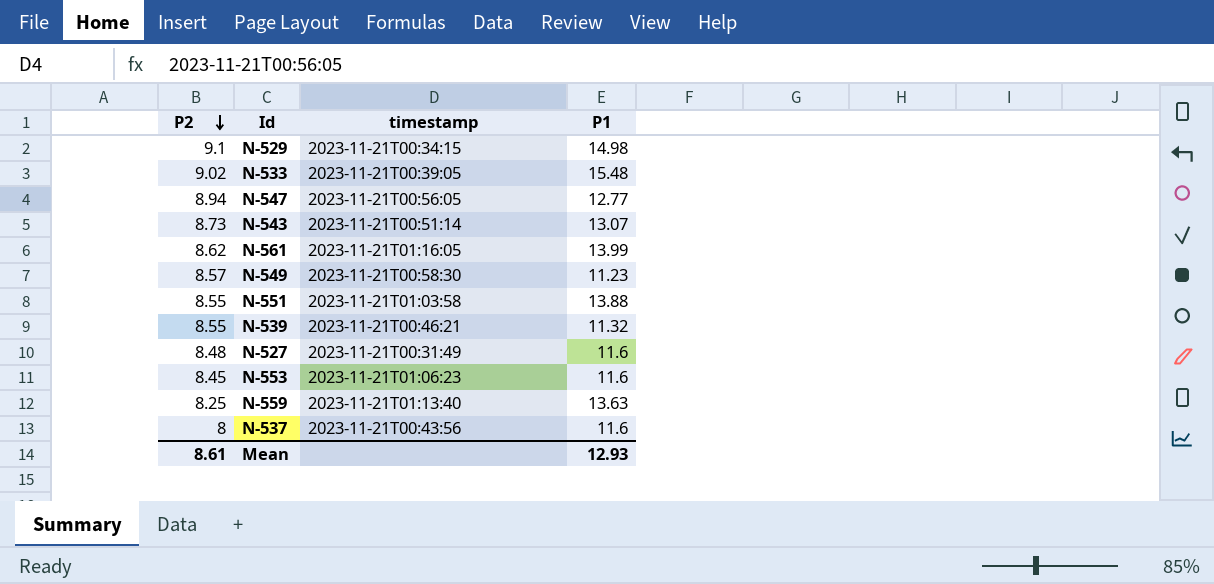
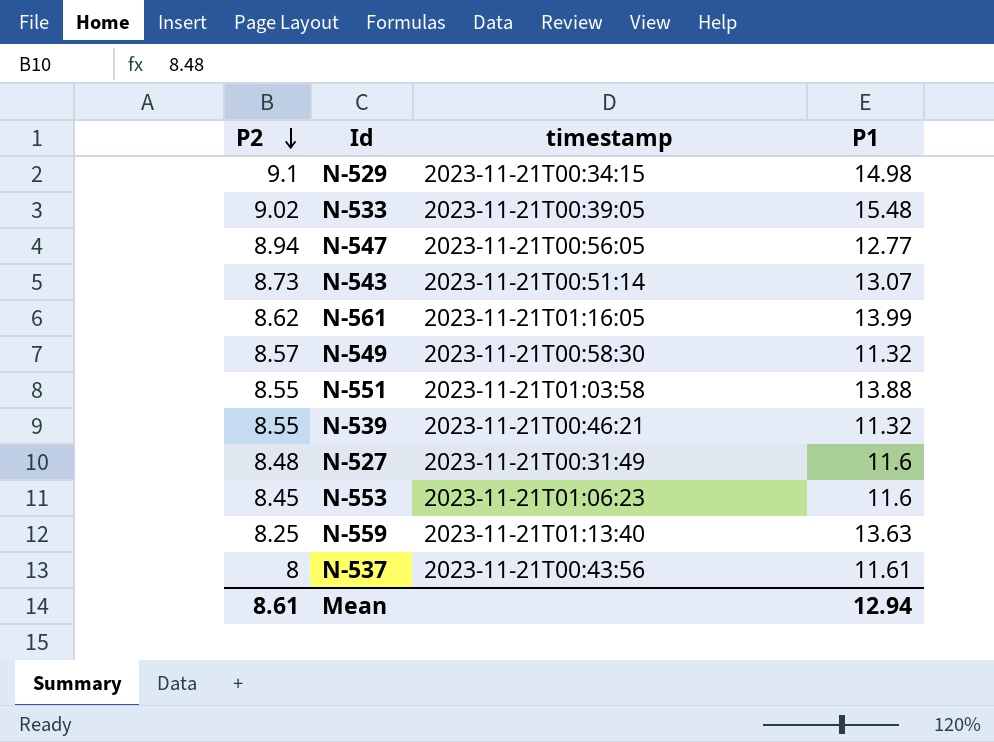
N-549 | P1: 11.23 -> 11.32
N-537 | P1: 11.6 -> 11.61
Mean | P1: 12.93 -> 12.94

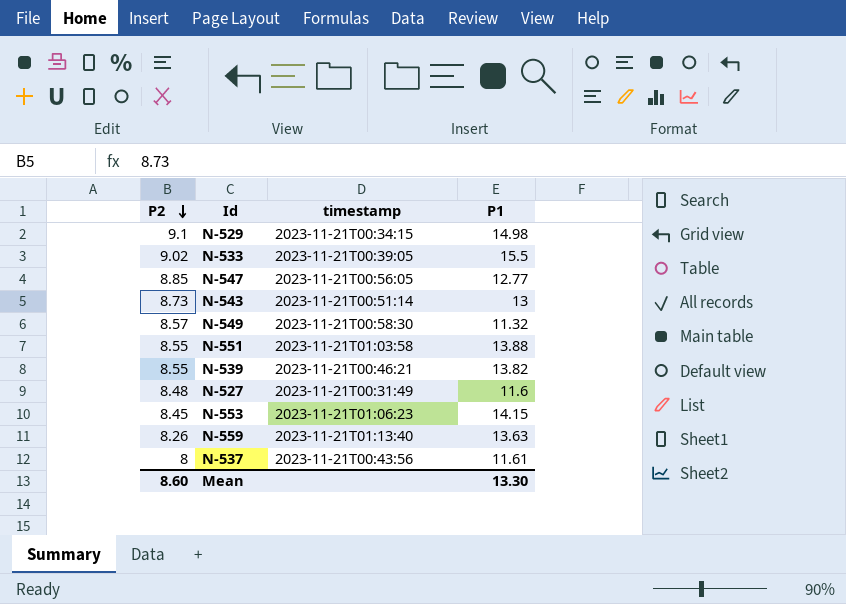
row N-561: 8.62 | 2023-11-21T01:16:05 | 13.99 -> none
N-533 | P1: 15.48 -> 15.5
N-547 | P2: 8.94 -> 8.85
N-543 | P1: 13.07 -> 13
N-539 | P1: 11.32 -> 13.82
N-553 | P1: 11.6 -> 14.15
N-559 | P2: 8.25 -> 8.26
Mean | P2: 8.61 -> 8.60
Mean | P1: 12.94 -> 13.30

